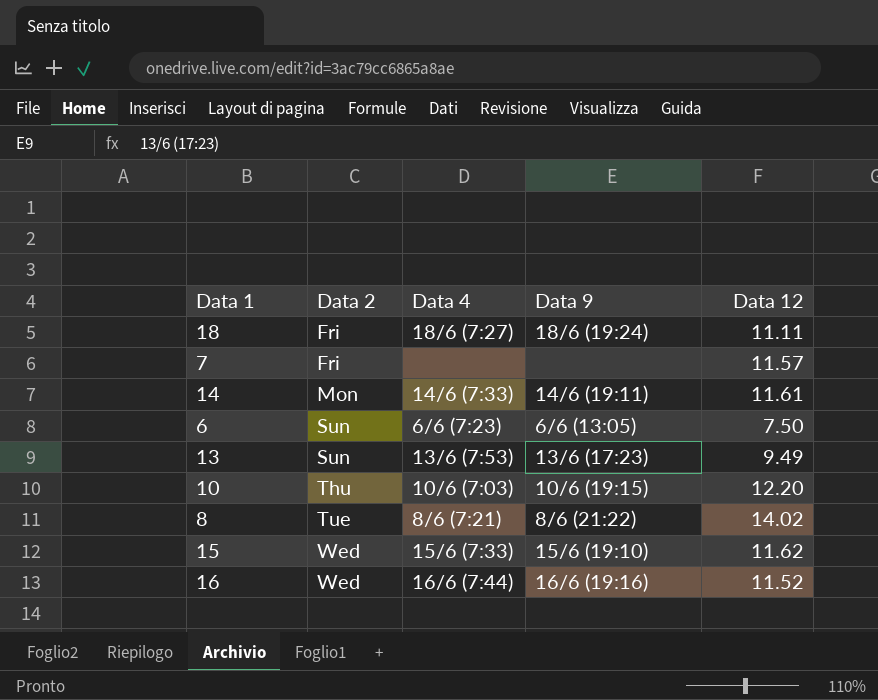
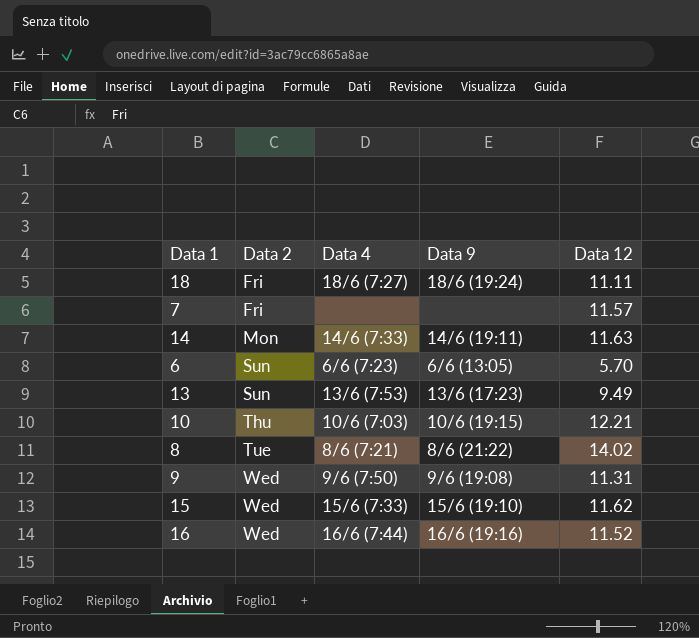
14 | Data 12: 11.61 -> 11.63
6 | Data 12: 7.50 -> 5.70
10 | Data 12: 12.20 -> 12.21
row 9: none -> Wed | 9/6 (7:50) | 9/6 (19:08) | 11.31

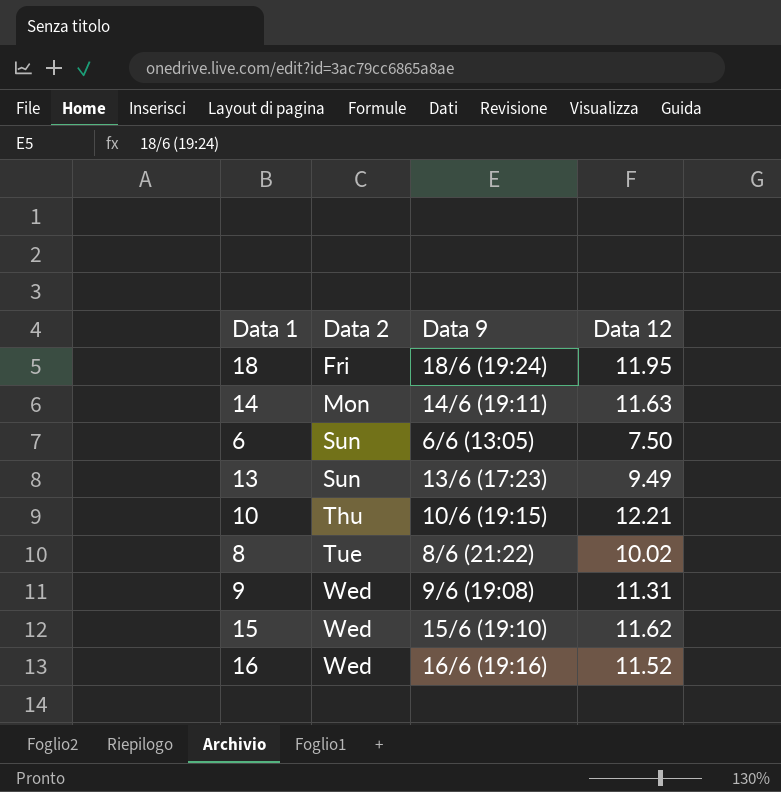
column Data 4 | position: 3 -> none
row 7: Fri | none | none | 11.57 -> none
18 | Data 12: 11.11 -> 11.95
6 | Data 12: 5.70 -> 7.50
8 | Data 12: 14.02 -> 10.02

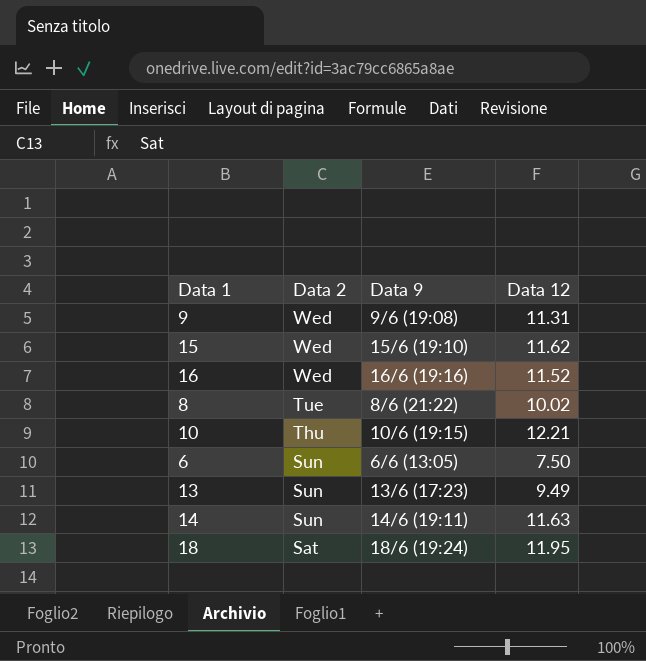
row order: Data 2 ascending -> Data 2 descending
14 | Data 2: Mon -> Sun
18 | Data 2: Fri -> Sat

